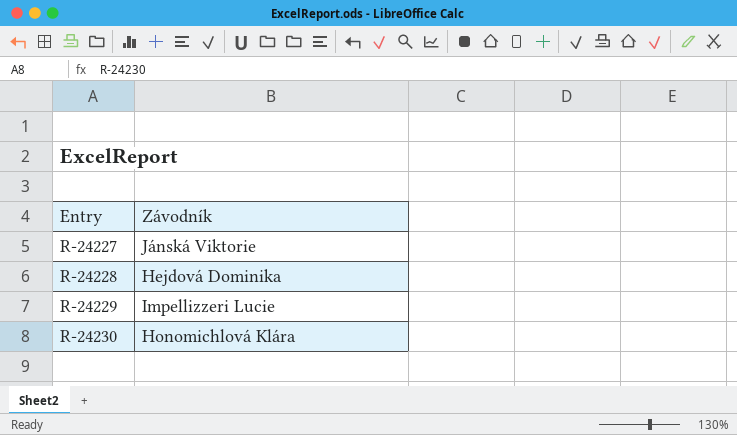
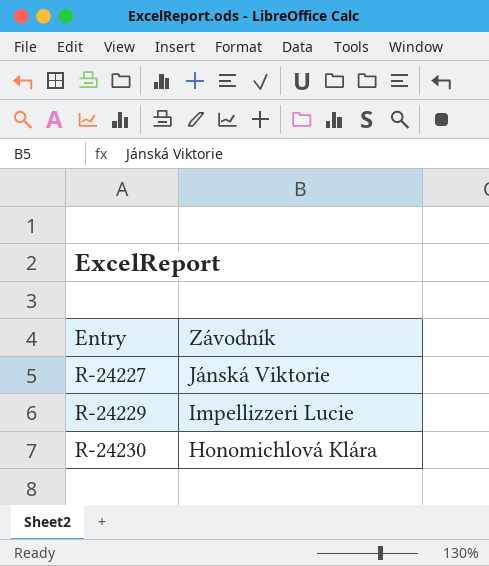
row R-24228: Hejdová Dominika -> none

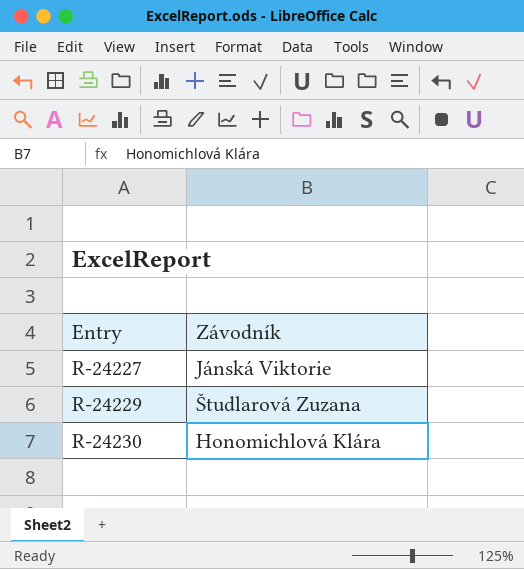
R-24229 | Závodník: Impellizzeri Lucie -> Študlarová Zuzana

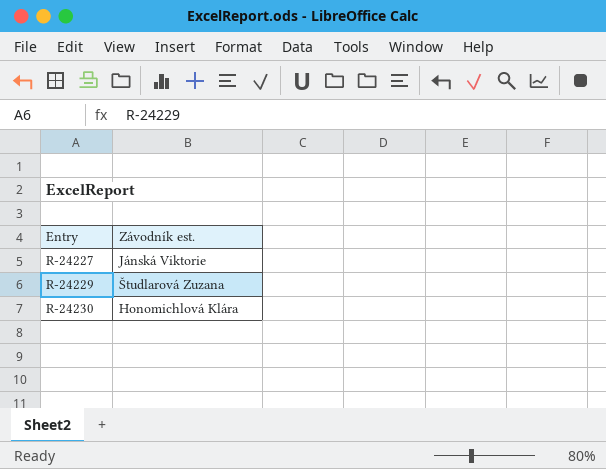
column name: Závodník -> Závodník est.

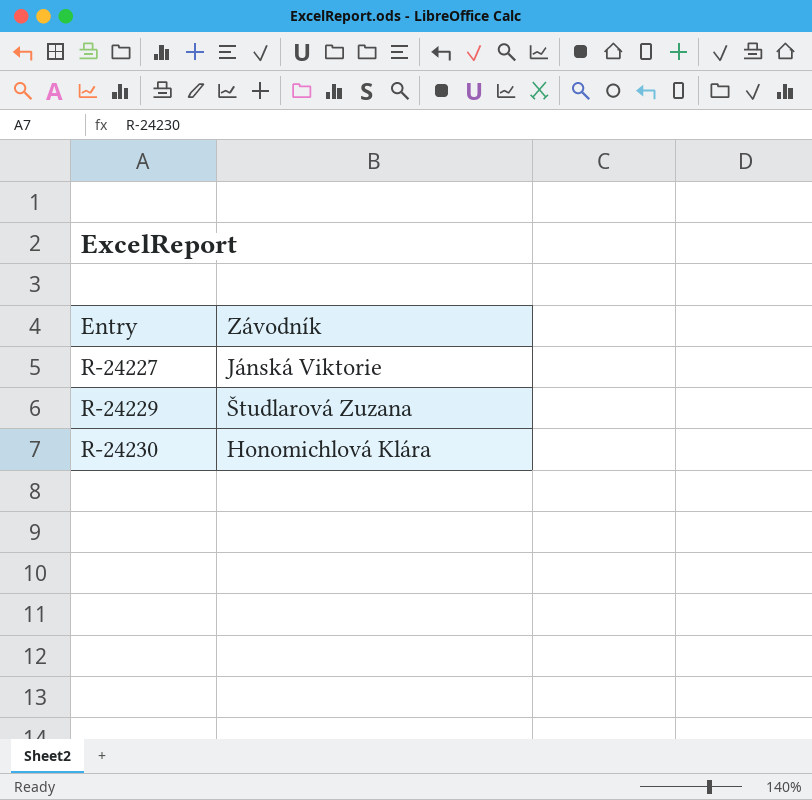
column name: Závodník est. -> Závodník

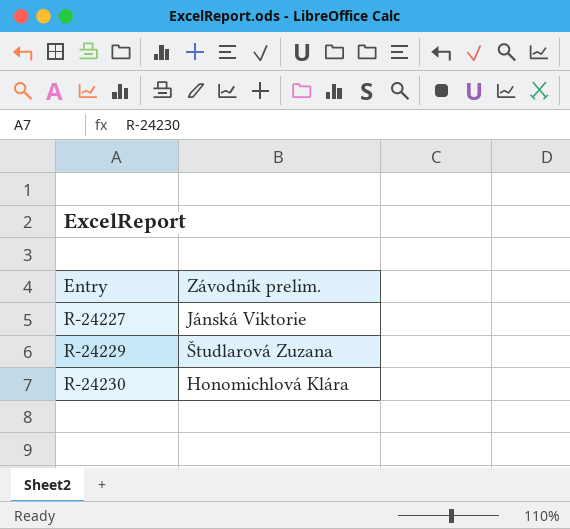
column name: Závodník -> Závodník prelim.

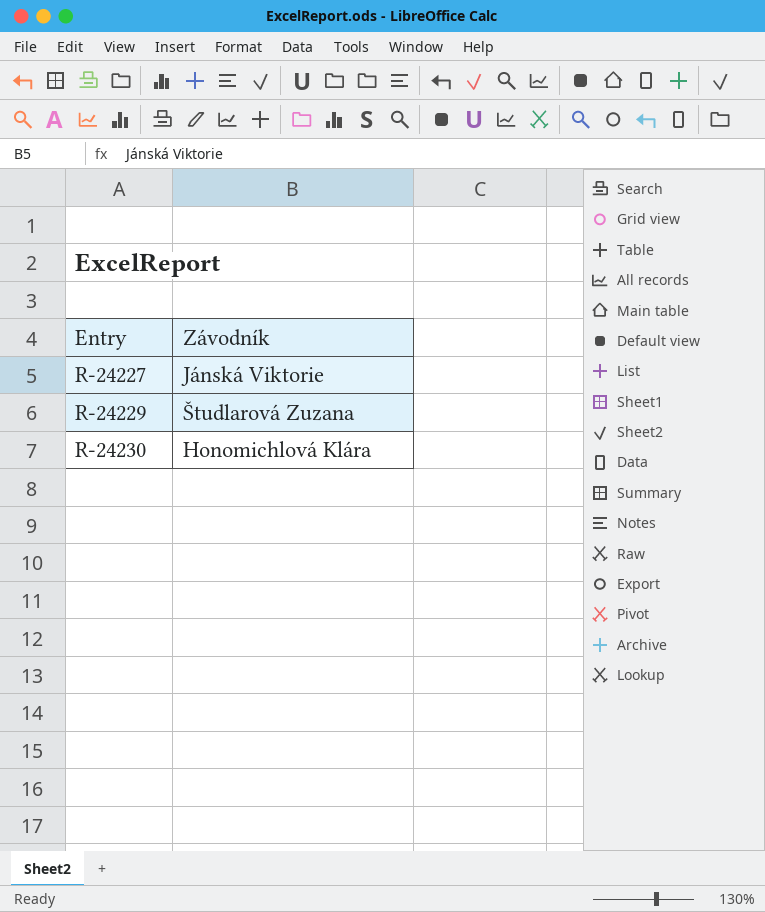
column name: Závodník prelim. -> Závodník

